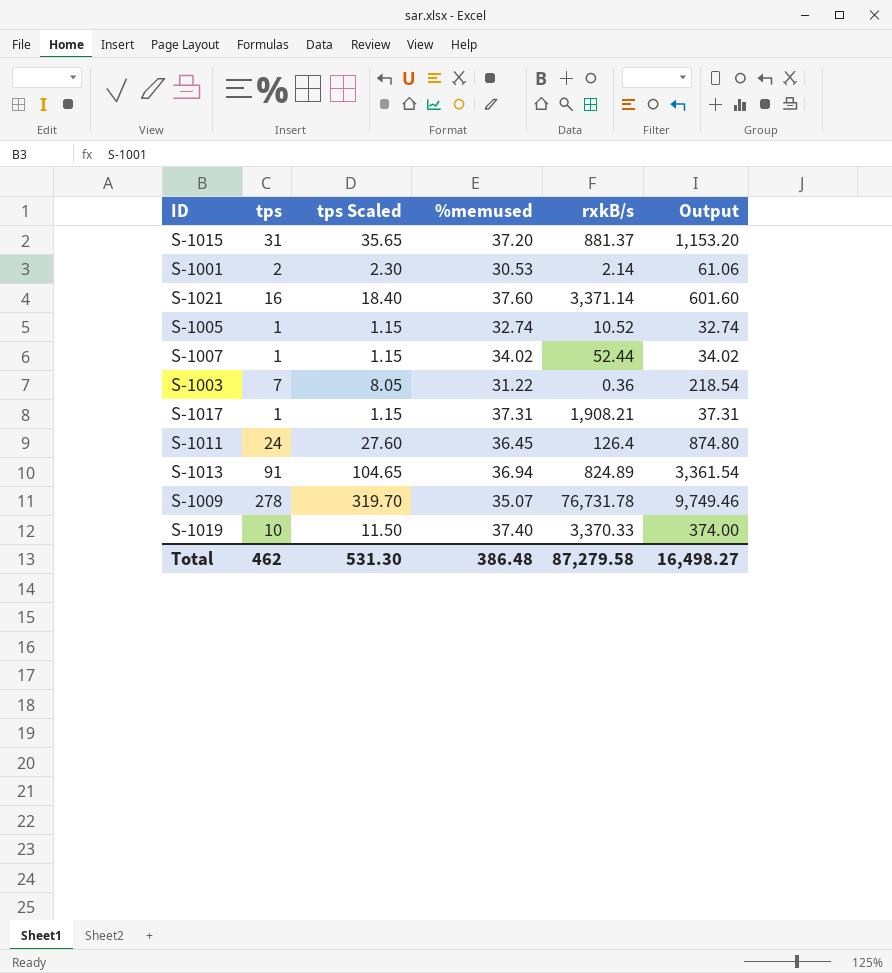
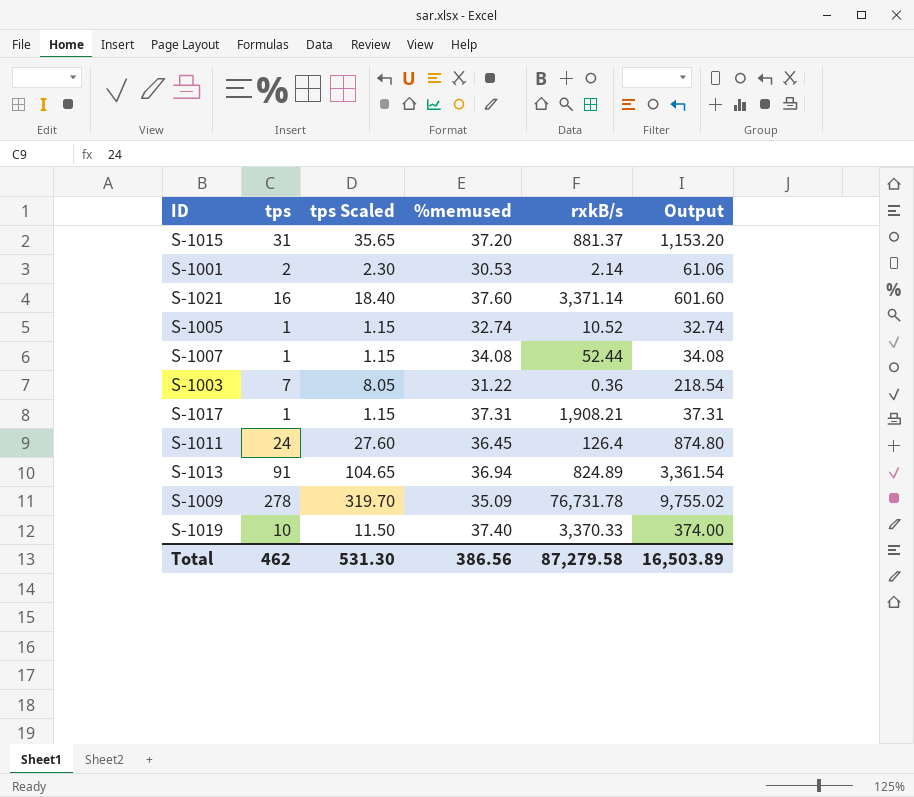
S-1007 | %memused: 34.02 -> 34.08
S-1007 | Output: 34.02 -> 34.08
S-1009 | %memused: 35.07 -> 35.09
S-1009 | Output: 9,749.46 -> 9,755.02
Total | %memused: 386.48 -> 386.56
Total | Output: 16,498.27 -> 16,503.89

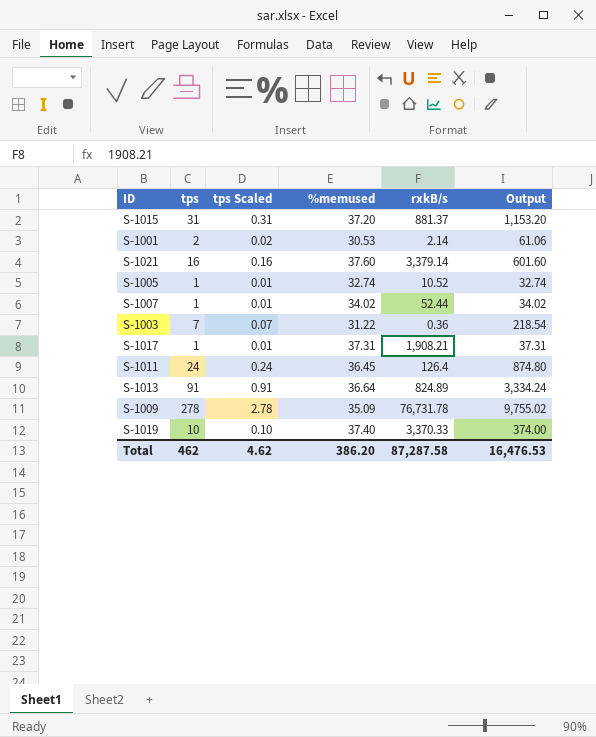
column tps Scaled | formula: [tps] * 1.15 -> [tps] * 0.01
S-1021 | rxkB/s: 3,371.14 -> 3,379.14
S-1007 | %memused: 34.08 -> 34.02
S-1007 | Output: 34.08 -> 34.02
S-1013 | %memused: 36.94 -> 36.64
S-1013 | Output: 3,361.54 -> 3,334.24
Total | tps Scaled: 531.30 -> 4.62
Total | %memused: 386.56 -> 386.20
Total | rxkB/s: 87,279.58 -> 87,287.58
Total | Output: 16,503.89 -> 16,476.53

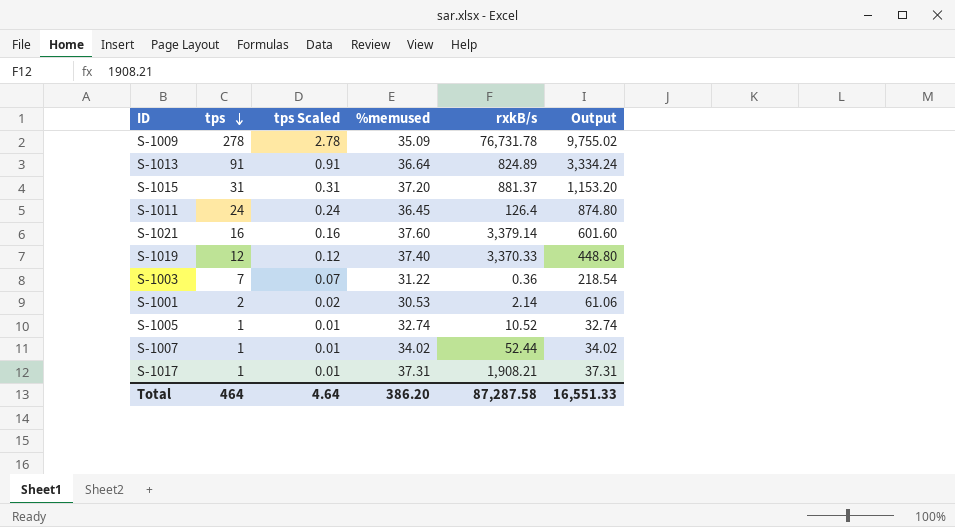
row order: none -> tps descending
S-1019 | tps: 10 -> 12
S-1019 | tps Scaled: 0.10 -> 0.12
S-1019 | Output: 374.00 -> 448.80
Total | tps: 462 -> 464
Total | tps Scaled: 4.62 -> 4.64
Total | Output: 16,476.53 -> 16,551.33

